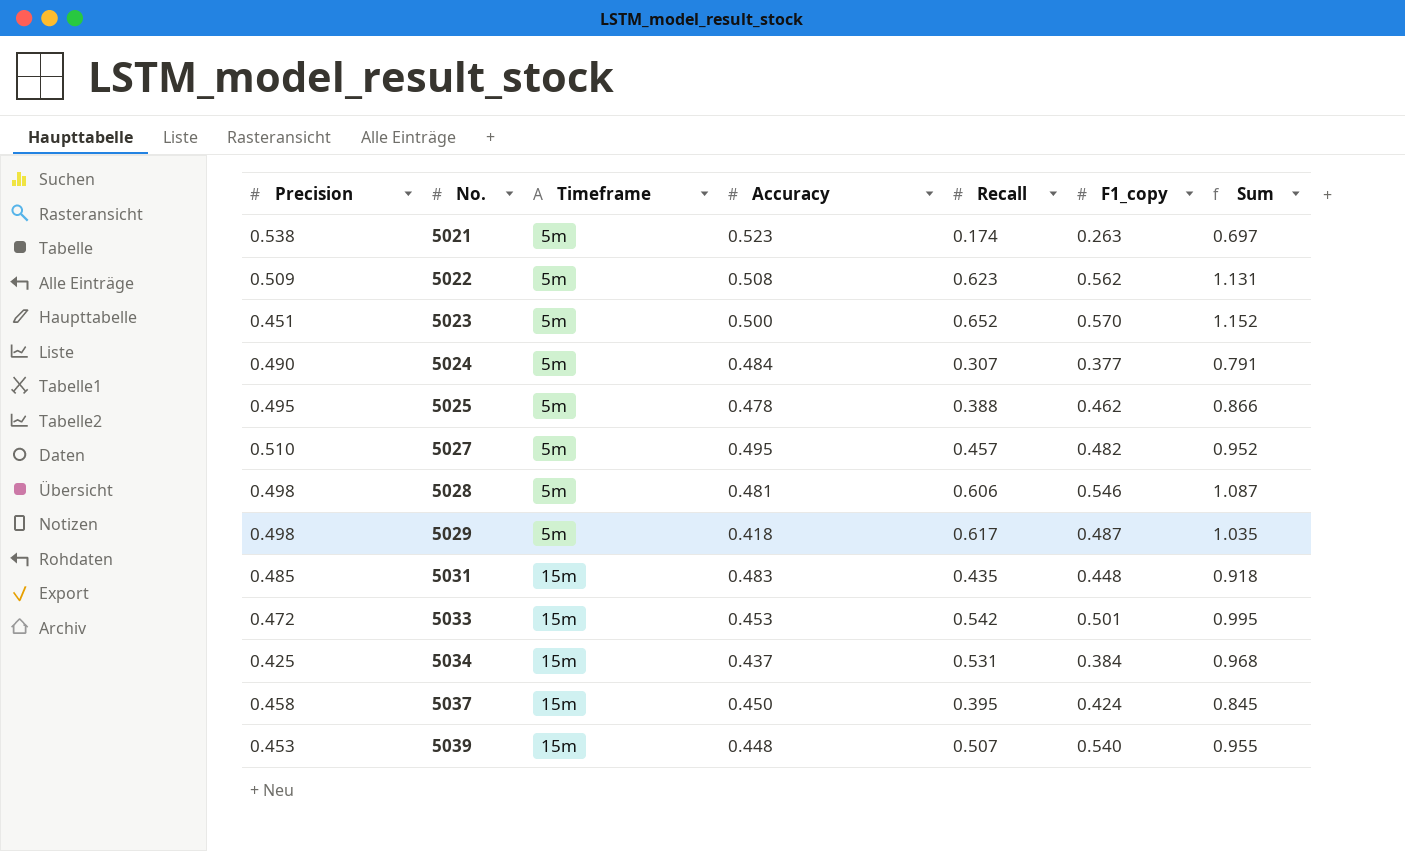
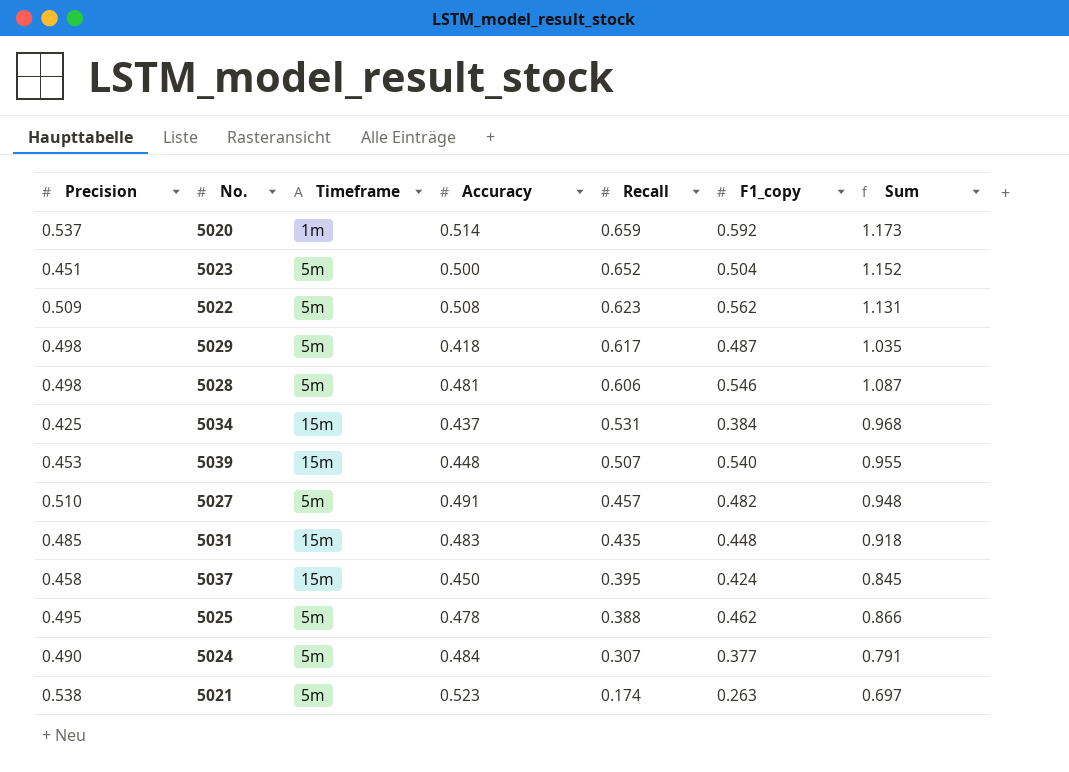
row order: No. ascending -> Recall descending
row 5033: 0.472 | 15m | 0.453 | 0.542 | 0.501 | 0.995 -> none
row 5020: none -> 0.537 | 1m | 0.514 | 0.659 | 0.592 | 1.173
5023 | F1_copy: 0.570 -> 0.504
5027 | Accuracy: 0.495 -> 0.491
5027 | Sum: 0.952 -> 0.948

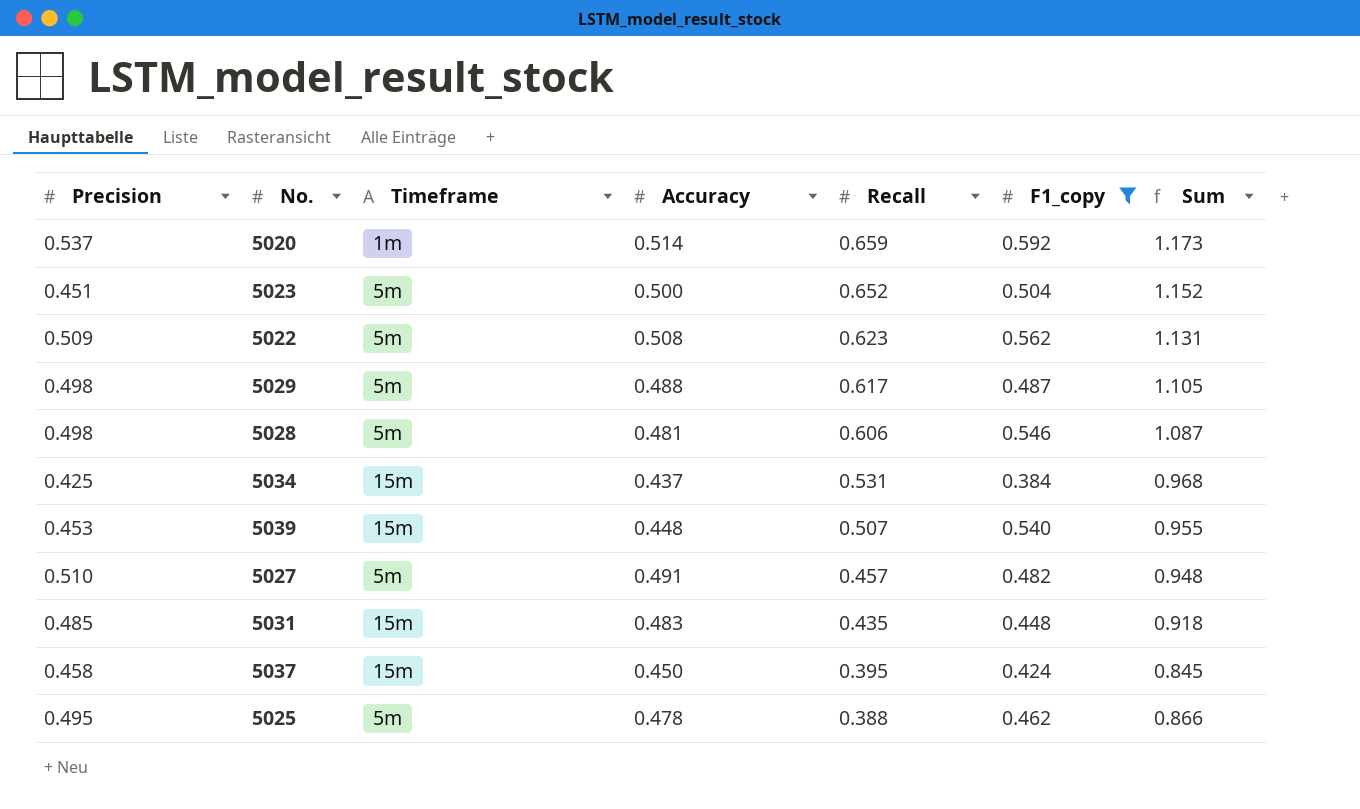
filter: none -> F1_copy >= 0.384
5029 | Accuracy: 0.418 -> 0.488
5029 | Sum: 1.035 -> 1.105

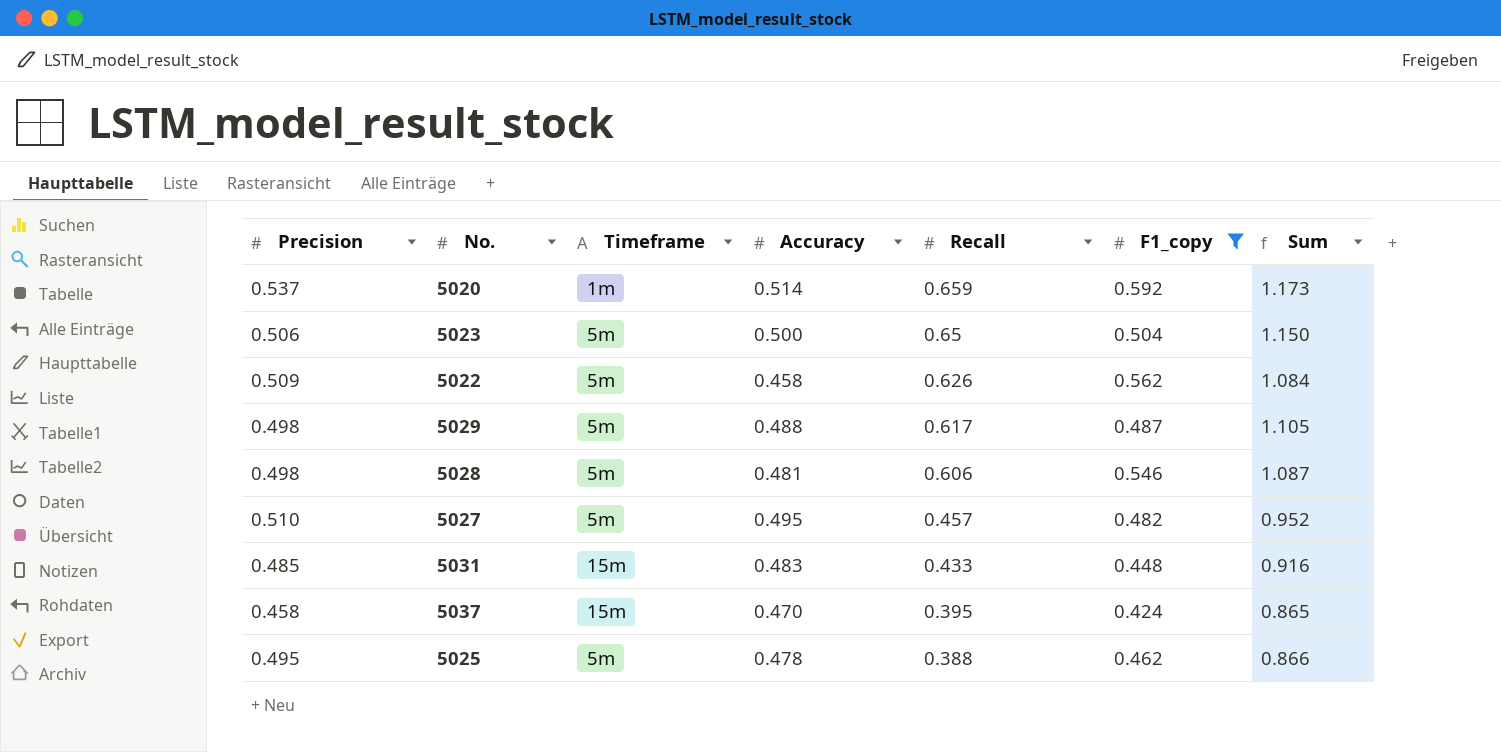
row 5034: 0.425 | 15m | 0.437 | 0.531 | 0.384 | 0.968 -> none
row 5039: 0.453 | 15m | 0.448 | 0.507 | 0.540 | 0.955 -> none
5023 | Precision: 0.451 -> 0.506
5023 | Recall: 0.652 -> 0.65
5023 | Sum: 1.152 -> 1.150
5022 | Accuracy: 0.508 -> 0.458
5022 | Recall: 0.623 -> 0.626
5022 | Sum: 1.131 -> 1.084
5027 | Accuracy: 0.491 -> 0.495
5027 | Sum: 0.948 -> 0.952
5031 | Recall: 0.435 -> 0.433
5031 | Sum: 0.918 -> 0.916
5037 | Accuracy: 0.450 -> 0.470
5037 | Sum: 0.845 -> 0.865

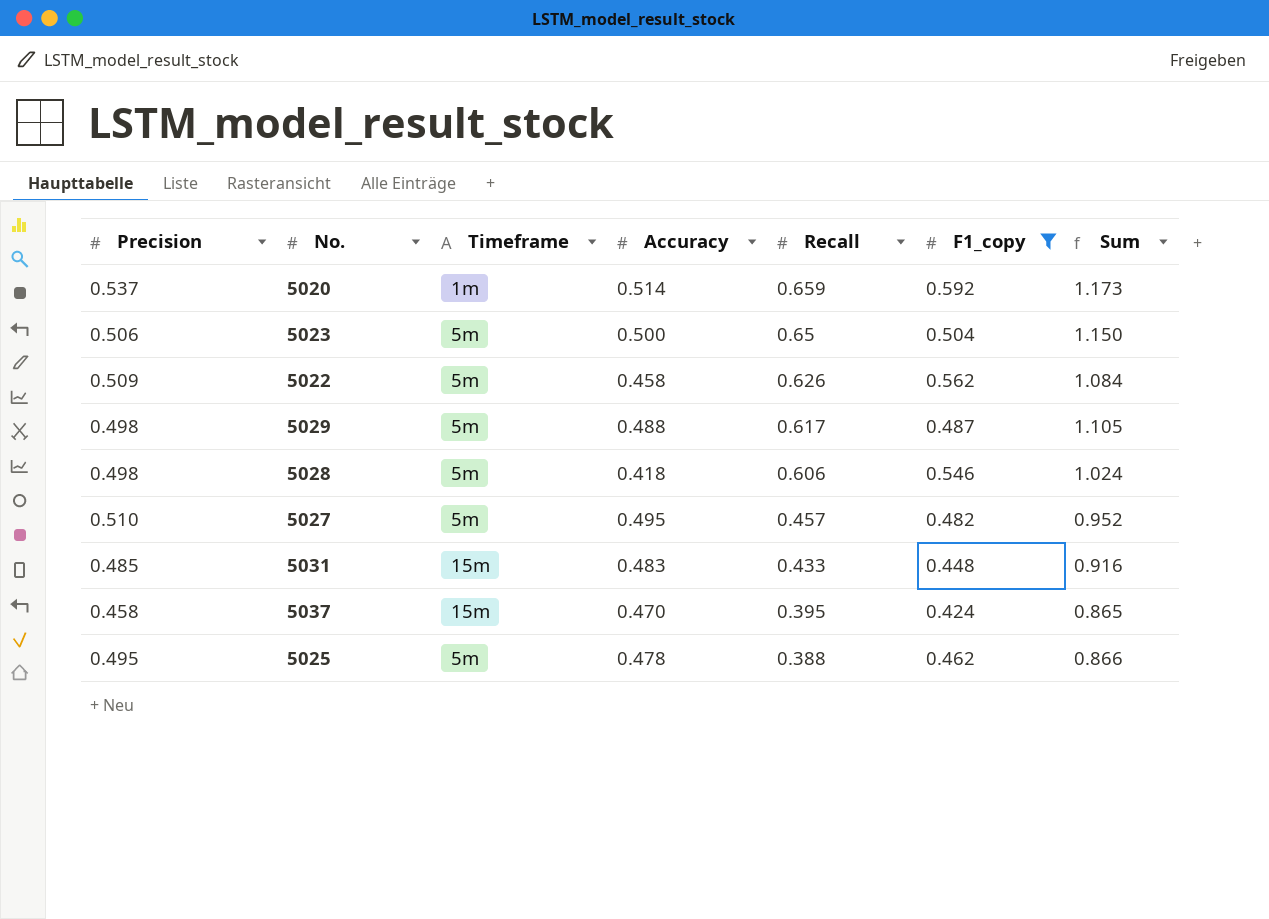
5028 | Accuracy: 0.481 -> 0.418
5028 | Sum: 1.087 -> 1.024

